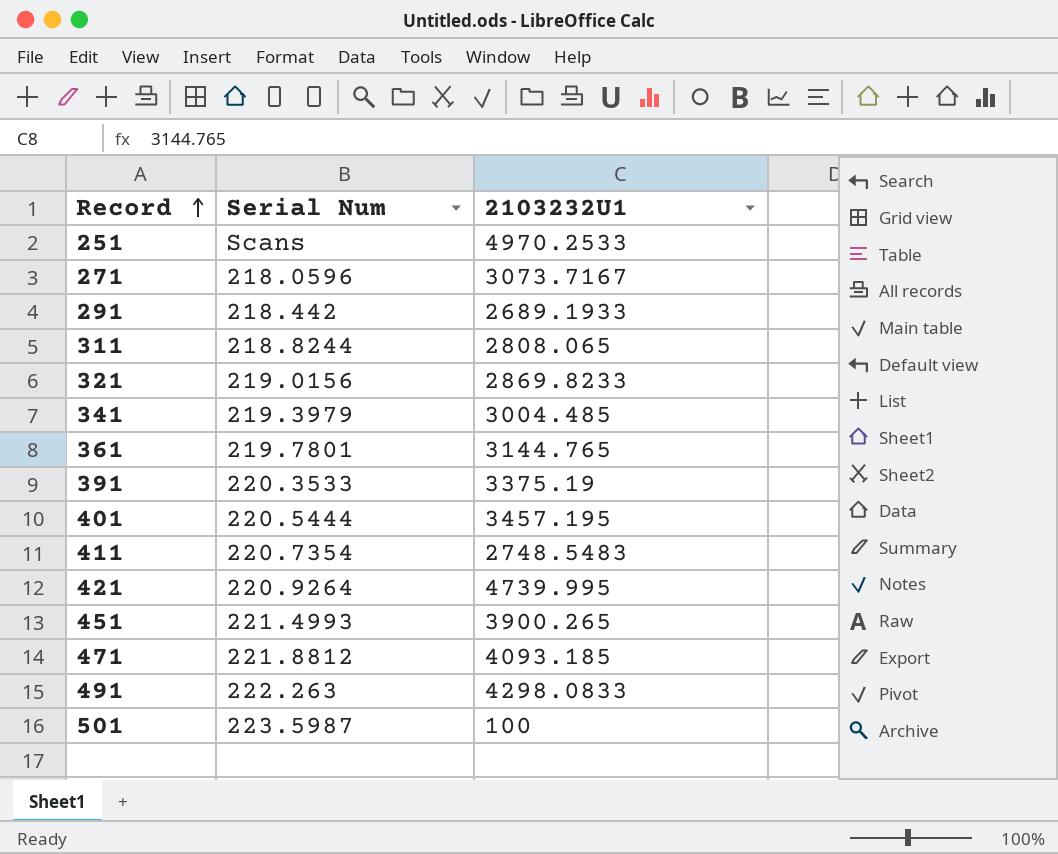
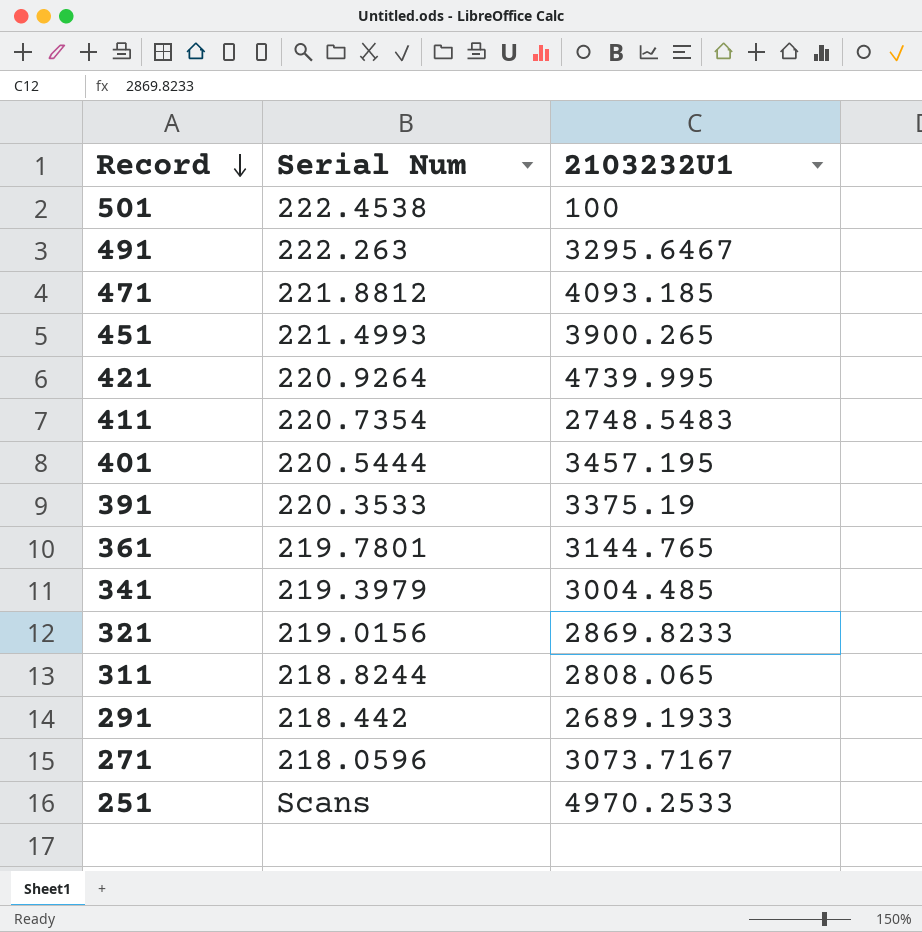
row order: Record ascending -> Record descending
501 | Serial Num: 223.5987 -> 222.4538
491 | 2103232U1: 4298.0833 -> 3295.6467

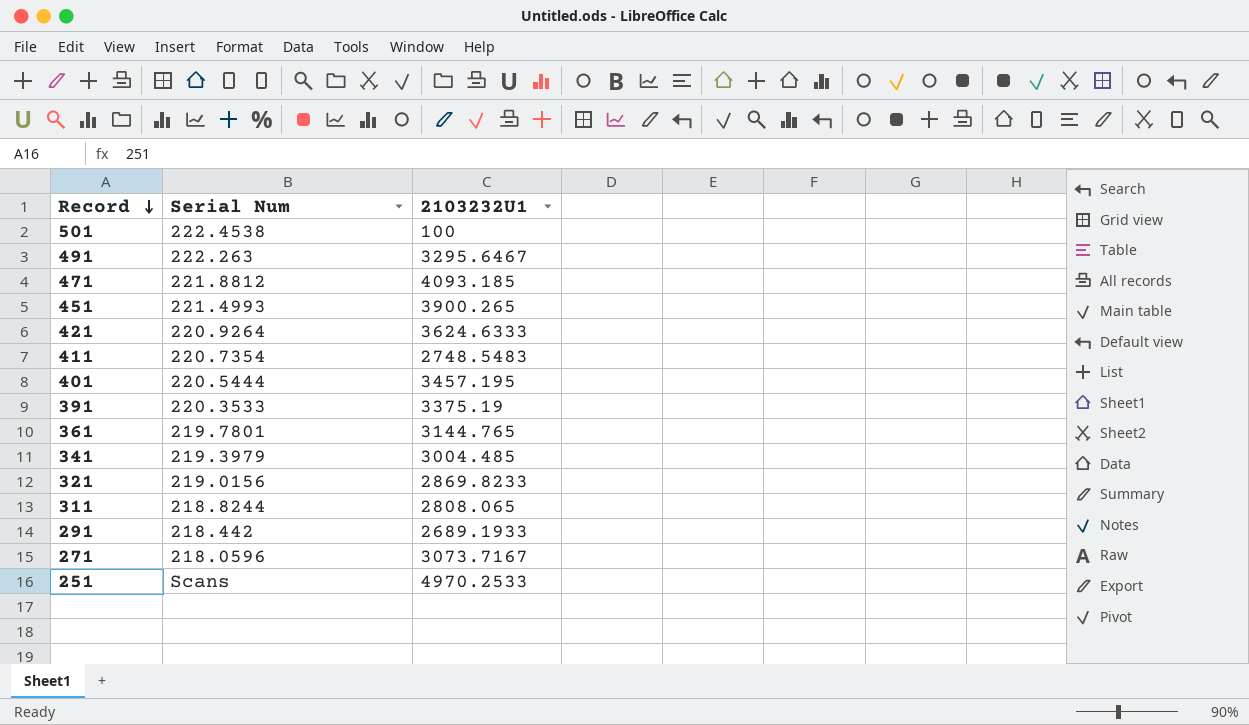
421 | 2103232U1: 4739.995 -> 3624.6333

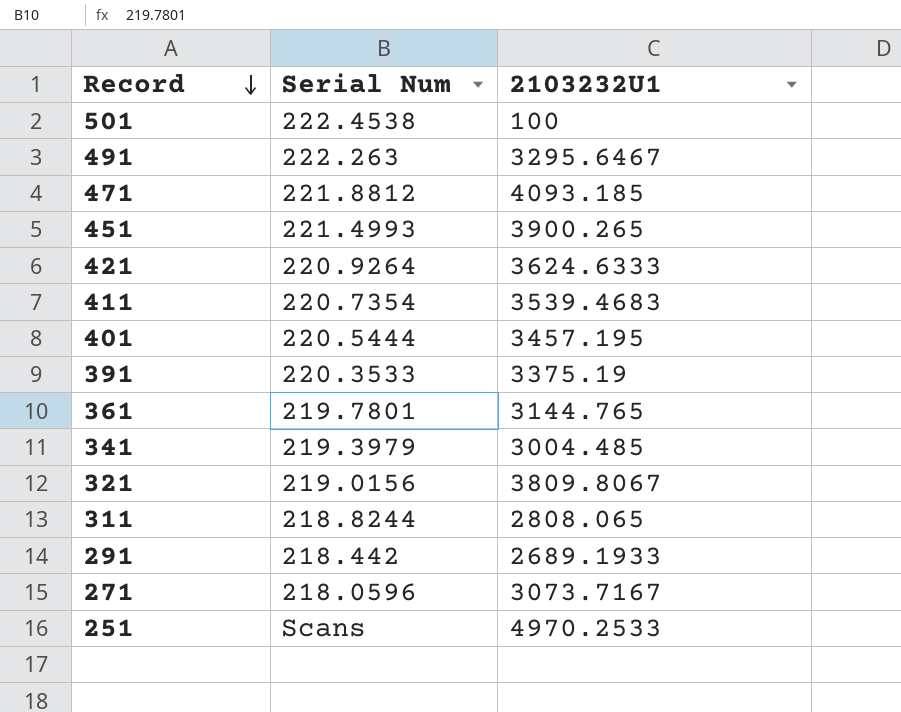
411 | 2103232U1: 2748.5483 -> 3539.4683
321 | 2103232U1: 2869.8233 -> 3809.8067

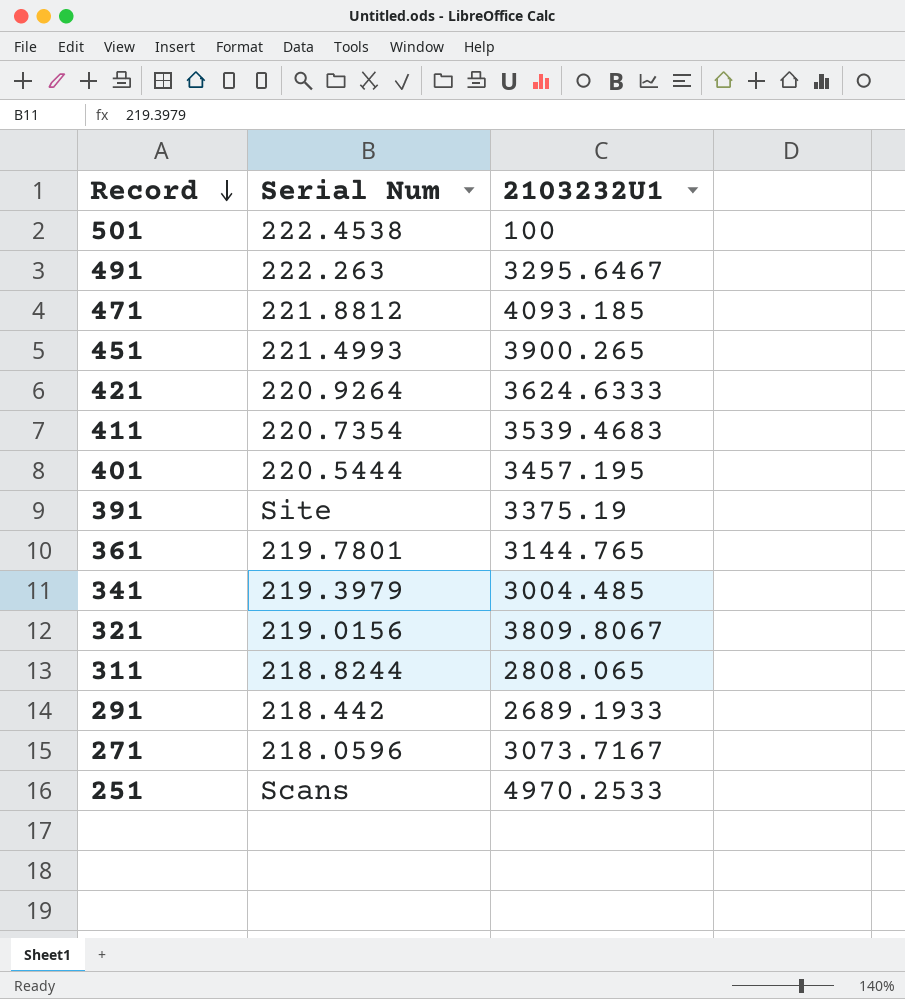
391 | Serial Num: 220.3533 -> Site

